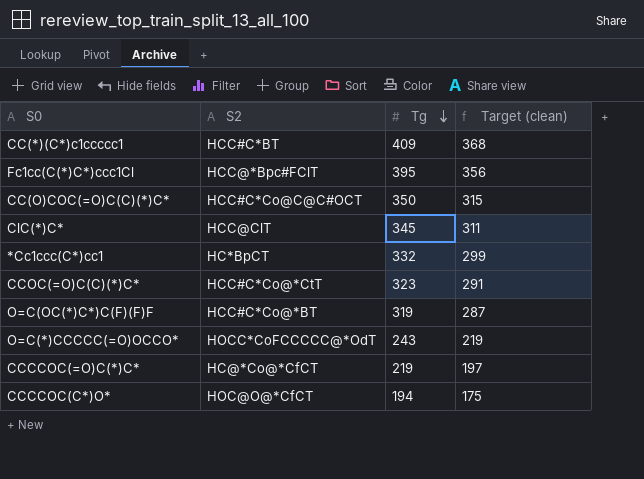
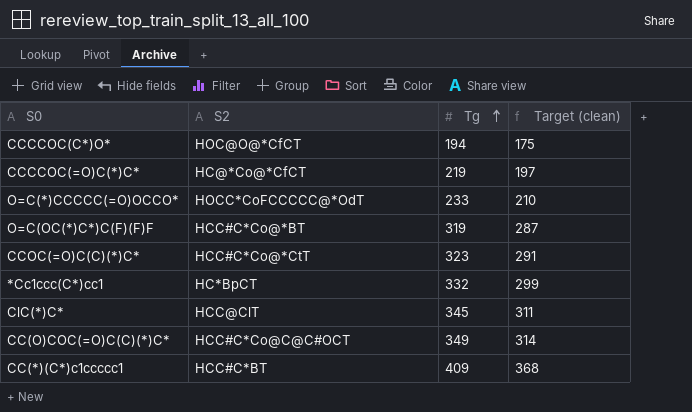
row order: Tg descending -> Tg ascending
row Fc1cc(C(*)C*)ccc1Cl: HCC@*Bpc#FClT | 395 | 356 -> none
O=C(*)CCCCC(=O)OCCO* | Tg: 243 -> 233
O=C(*)CCCCC(=O)OCCO* | Target (clean): 219 -> 210
CC(O)COC(=O)C(C)(*)C* | Tg: 350 -> 349
CC(O)COC(=O)C(C)(*)C* | Target (clean): 315 -> 314

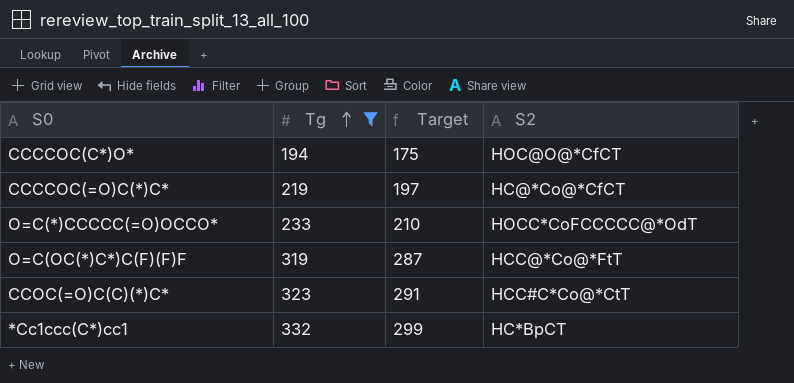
filter: none -> Tg <= 332
column name: Target (clean) -> Target
column S2 | position: 2 -> 4
O=C(OC(*)C*)C(F)(F)F | S2: HCC#C*Co@*BT -> HCC@*Co@*FtT

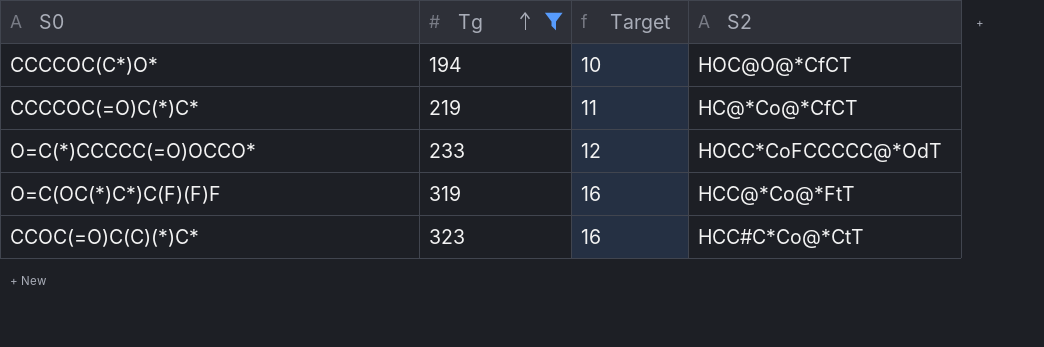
column Target | formula: [Tg] * 0.9 -> [Tg] * 0.05
row *Cc1ccc(C*)cc1: 332 | 299 | HC*BpCT -> none

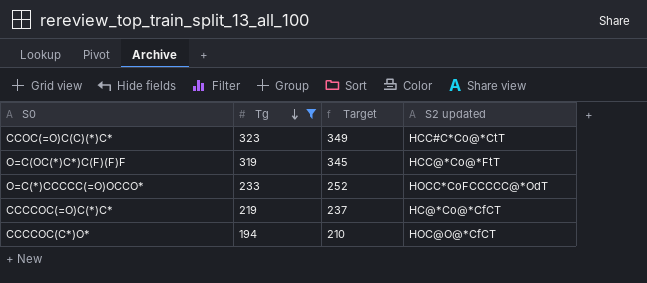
row order: Tg ascending -> Tg descending
column Target | formula: [Tg] * 0.05 -> [Tg] * 1.08
column name: S2 -> S2 updated

